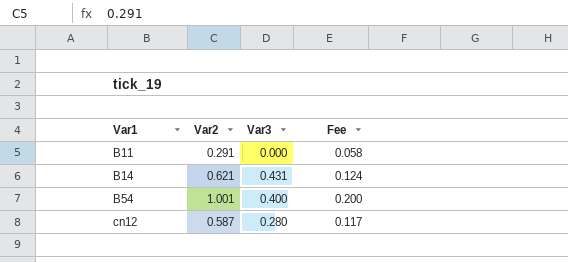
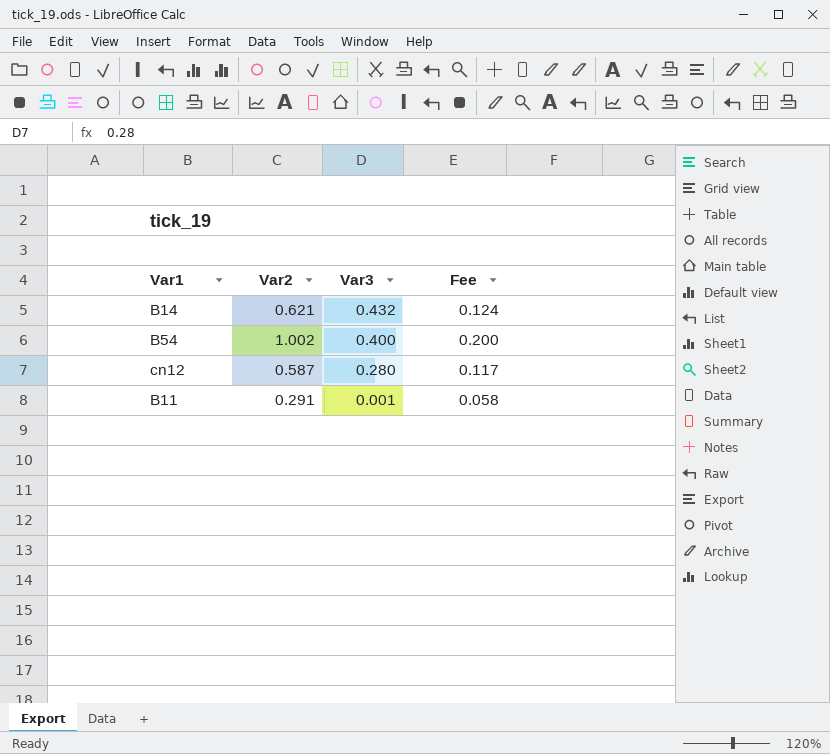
row order: Var1 ascending -> Var3 descending
B14 | Var3: 0.431 -> 0.432
B54 | Var2: 1.001 -> 1.002
B11 | Var3: 0.000 -> 0.001

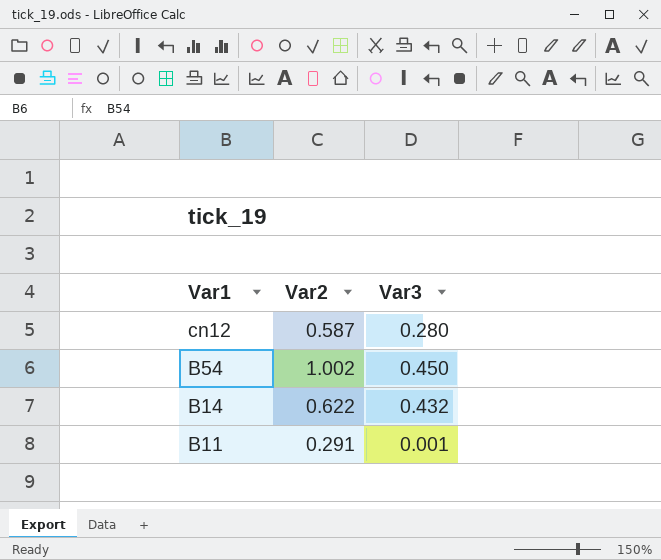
row order: Var3 descending -> Var1 descending
column Fee | formula: [Var2] * 0.2 -> none
B54 | Var3: 0.400 -> 0.450
B14 | Var2: 0.621 -> 0.622

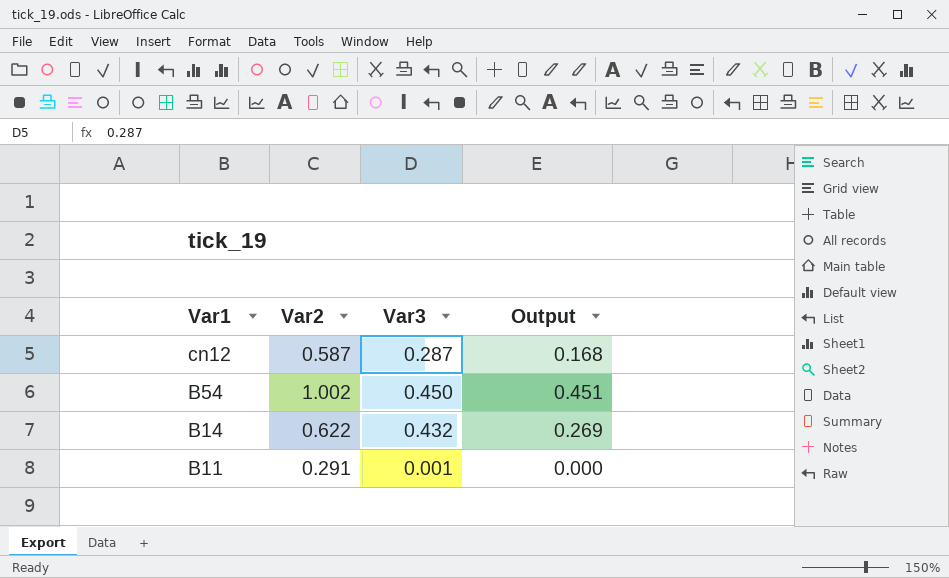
column Output | formula: none -> [Var2] * [Var3]
cn12 | Var3: 0.280 -> 0.287

